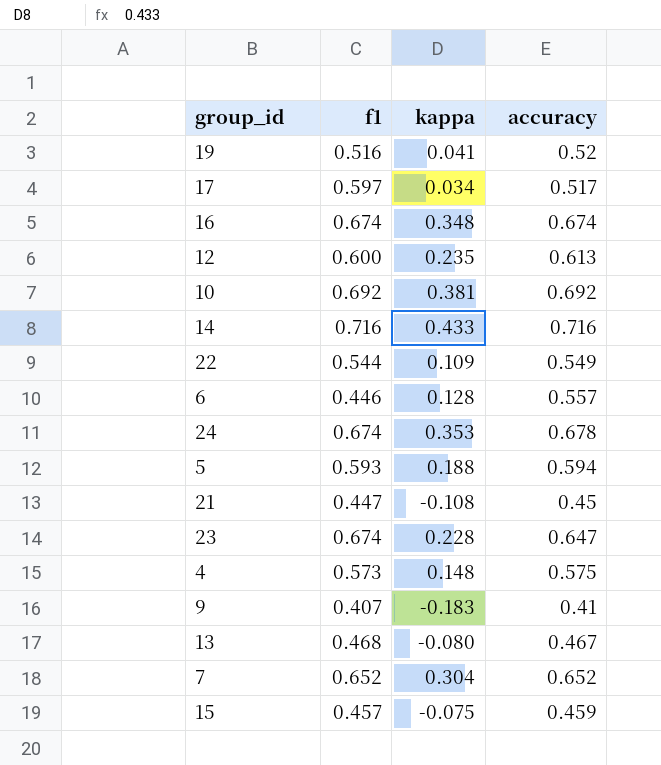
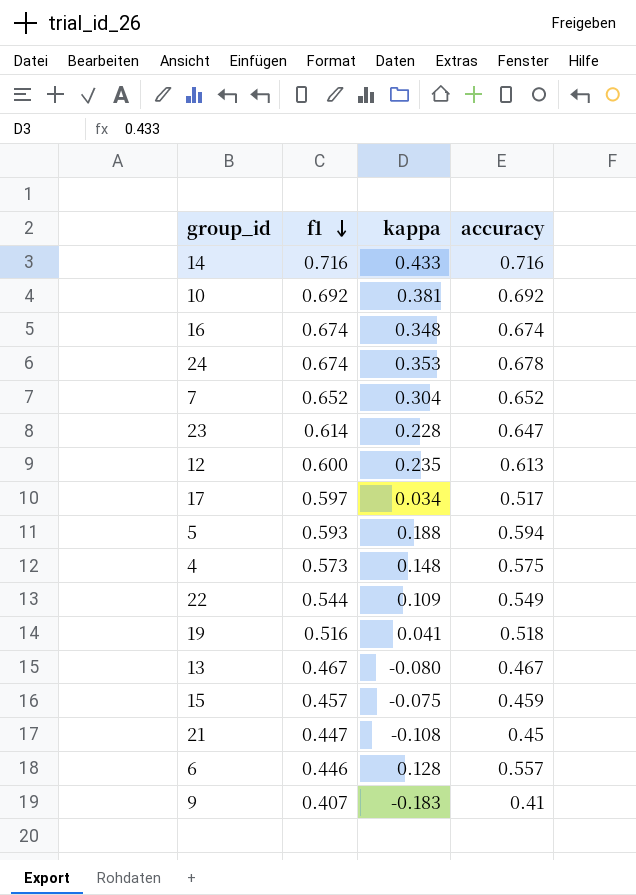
row order: none -> f1 descending
23 | f1: 0.674 -> 0.614
19 | accuracy: 0.52 -> 0.518
13 | f1: 0.468 -> 0.467

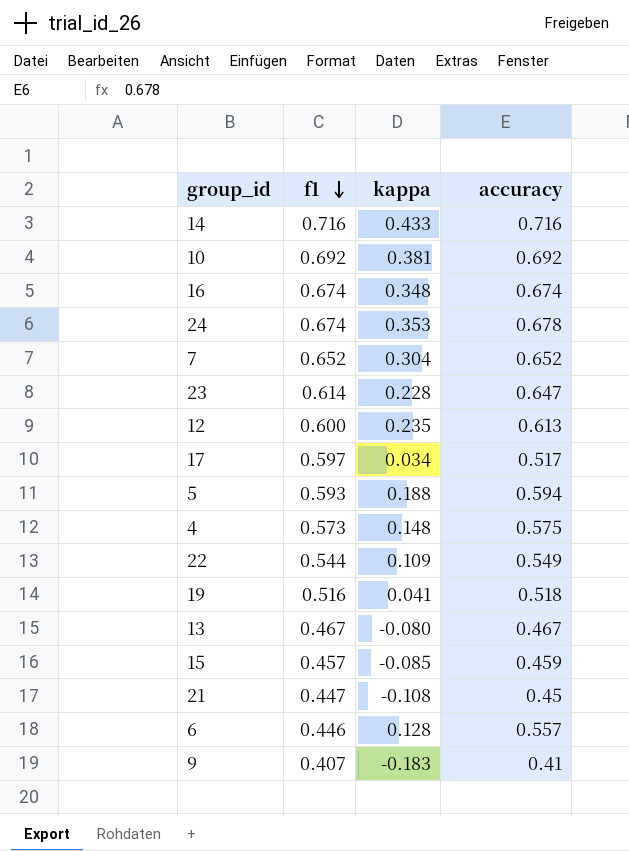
15 | kappa: -0.075 -> -0.085

